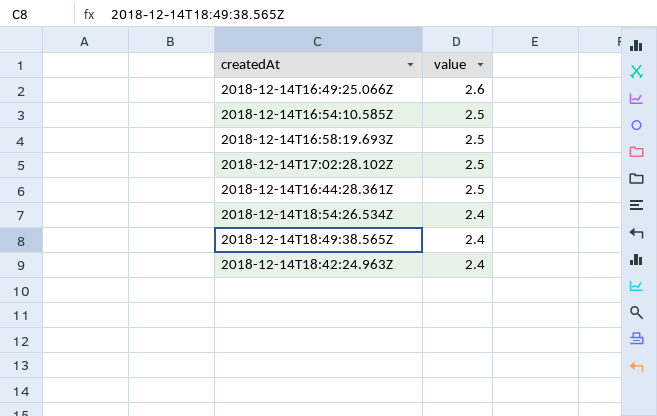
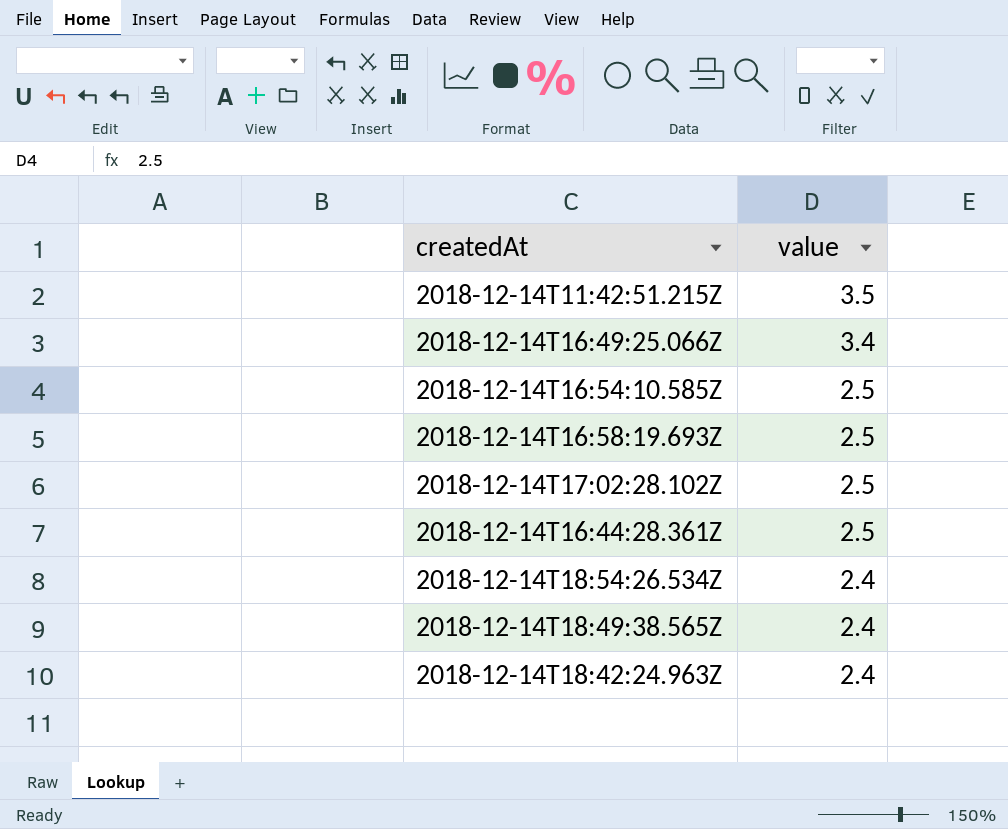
row 2018-12-14T11:42:51.215Z: none -> 3.5
2018-12-14T16:49:25.066Z | value: 2.6 -> 3.4

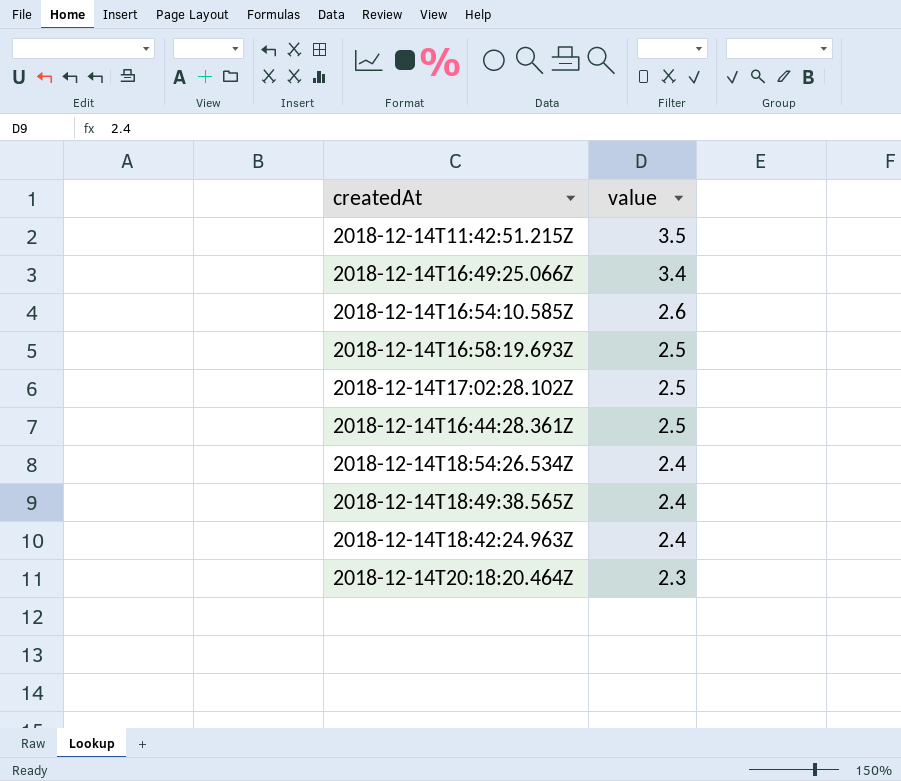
2018-12-14T16:54:10.585Z | value: 2.5 -> 2.6
row 2018-12-14T20:18:20.464Z: none -> 2.3

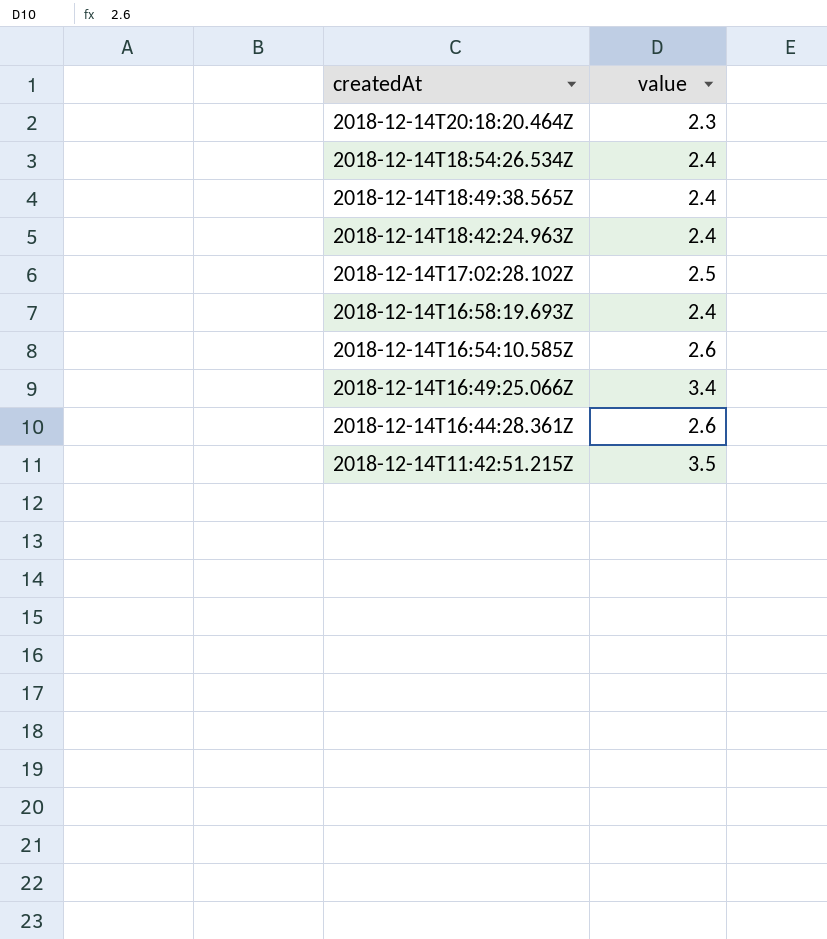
row order: value descending -> createdAt descending
2018-12-14T16:58:19.693Z | value: 2.5 -> 2.4
2018-12-14T16:44:28.361Z | value: 2.5 -> 2.6

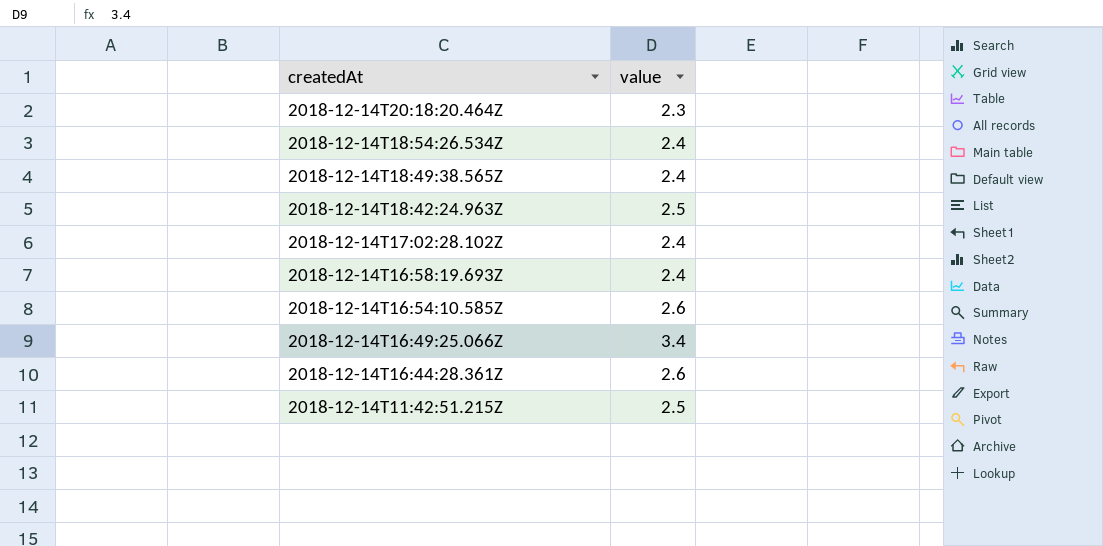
2018-12-14T18:42:24.963Z | value: 2.4 -> 2.5
2018-12-14T17:02:28.102Z | value: 2.5 -> 2.4
2018-12-14T11:42:51.215Z | value: 3.5 -> 2.5

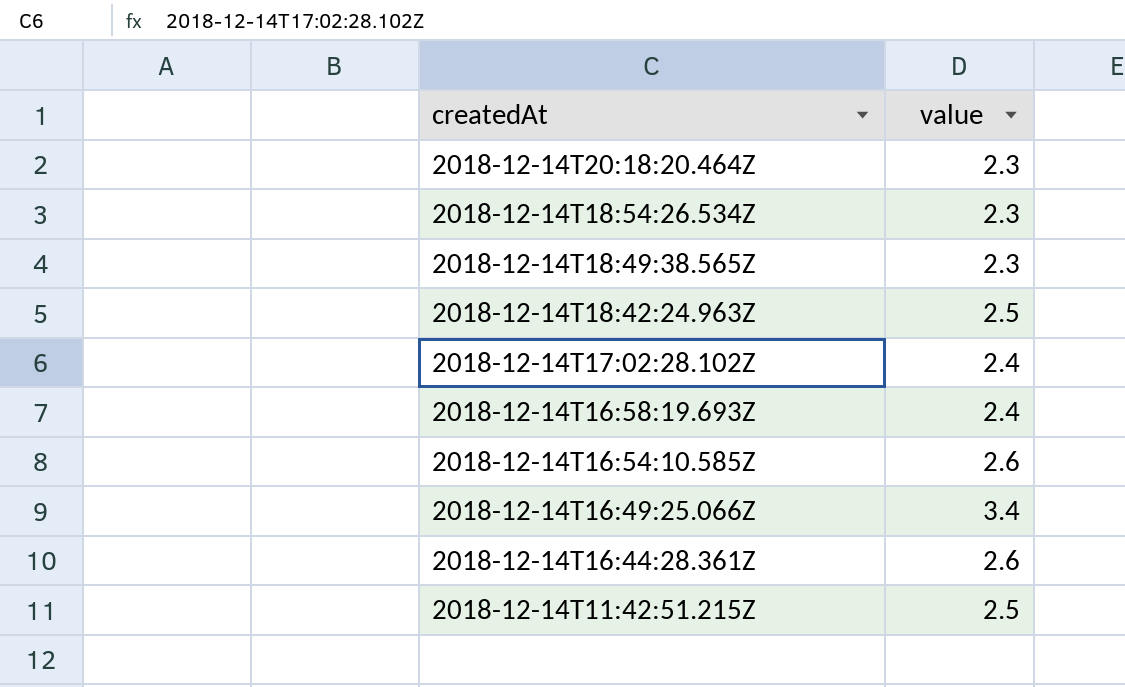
2018-12-14T18:54:26.534Z | value: 2.4 -> 2.3
2018-12-14T18:49:38.565Z | value: 2.4 -> 2.3

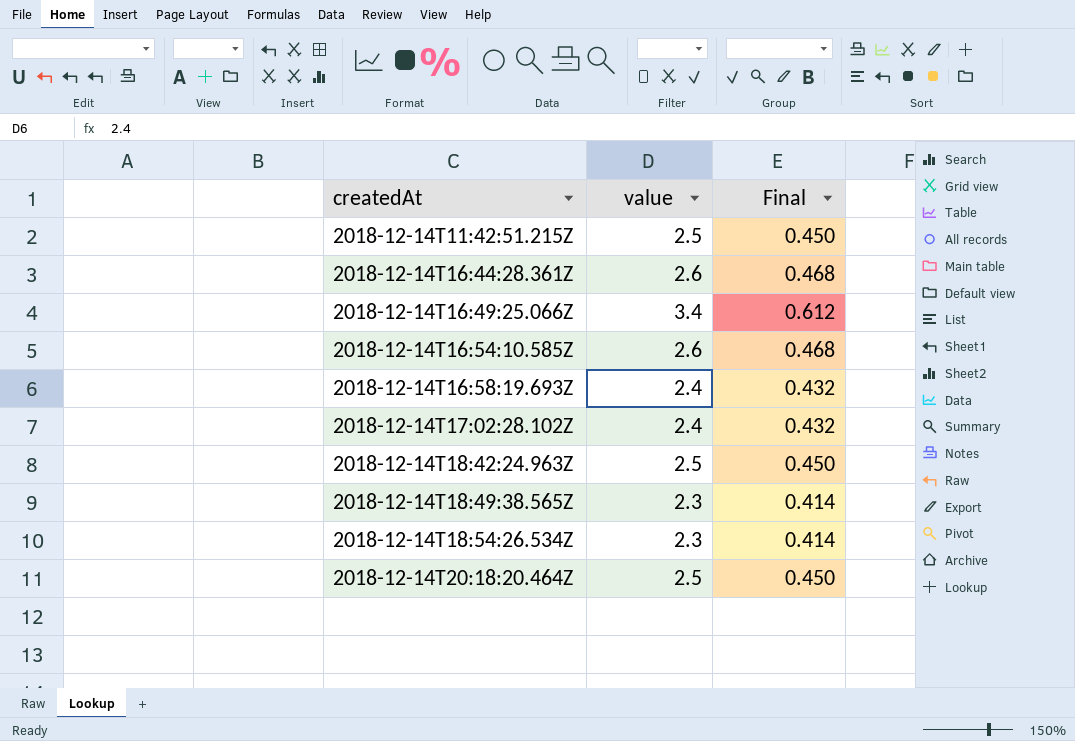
row order: createdAt descending -> createdAt ascending
column Final | formula: none -> [value] * 0.18
2018-12-14T20:18:20.464Z | value: 2.3 -> 2.5

